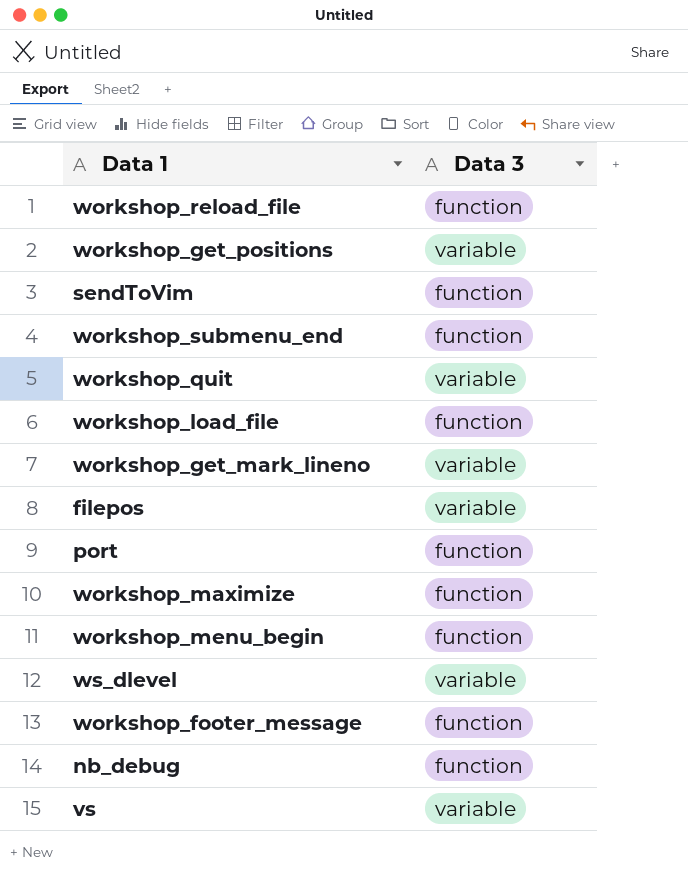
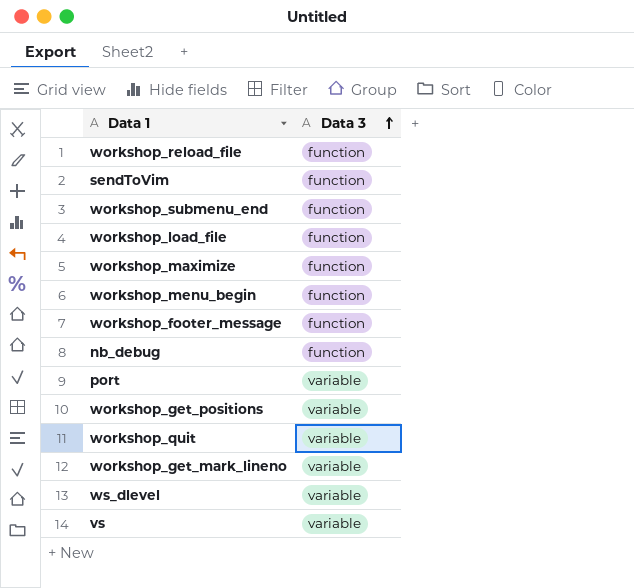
row order: none -> Data 3 ascending
row filepos: variable -> none
port | Data 3: function -> variable

